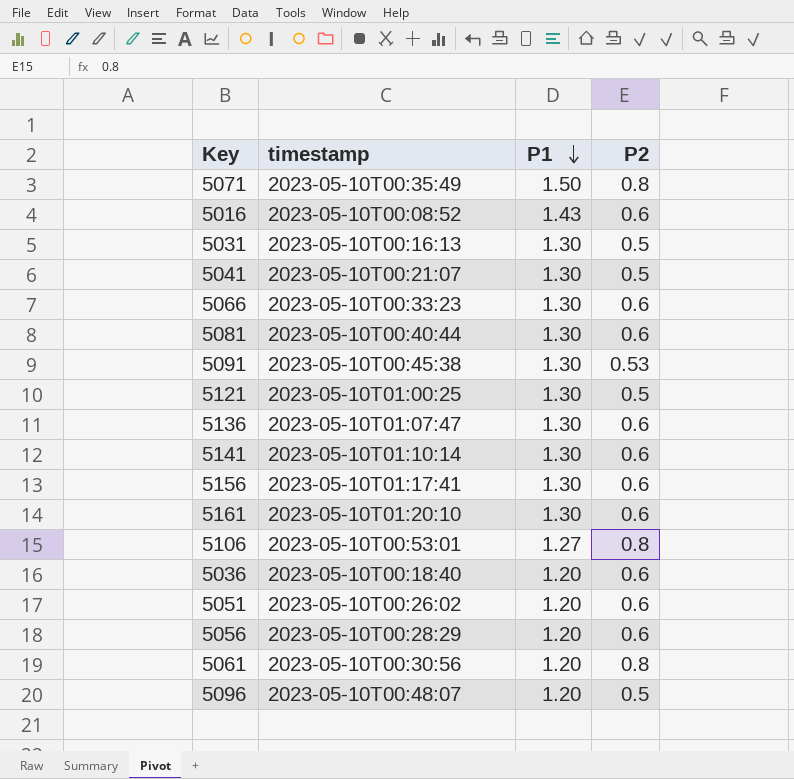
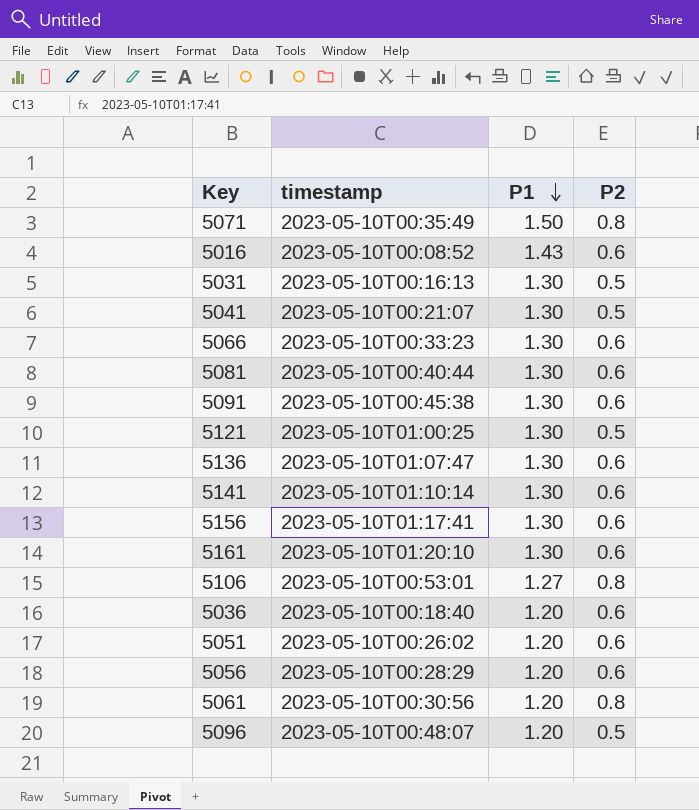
5091 | P2: 0.53 -> 0.6

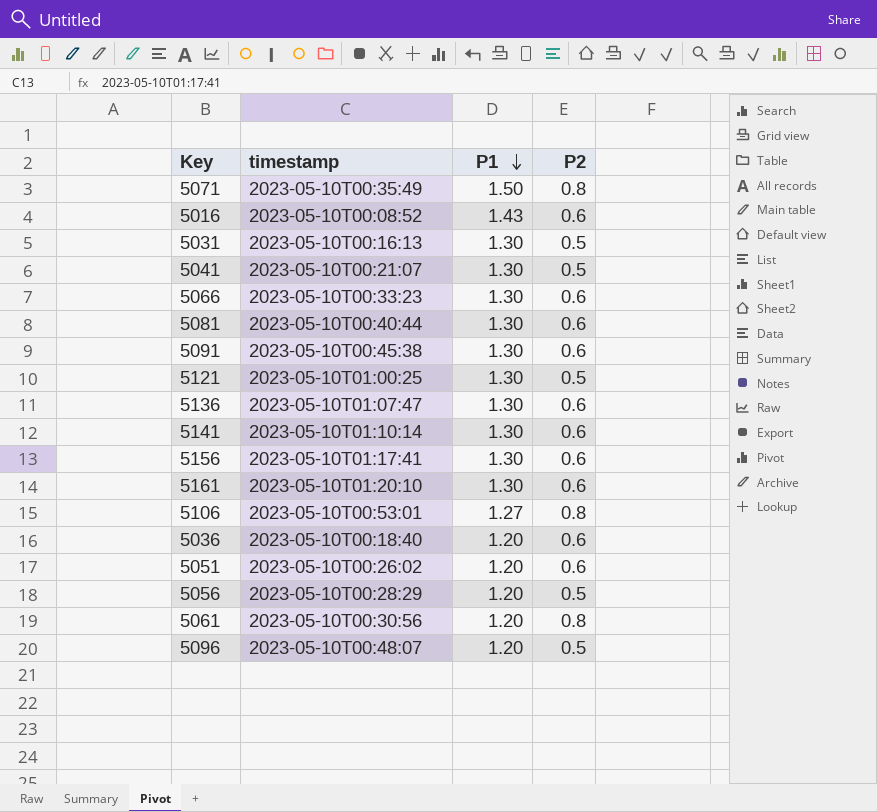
5056 | P2: 0.6 -> 0.5

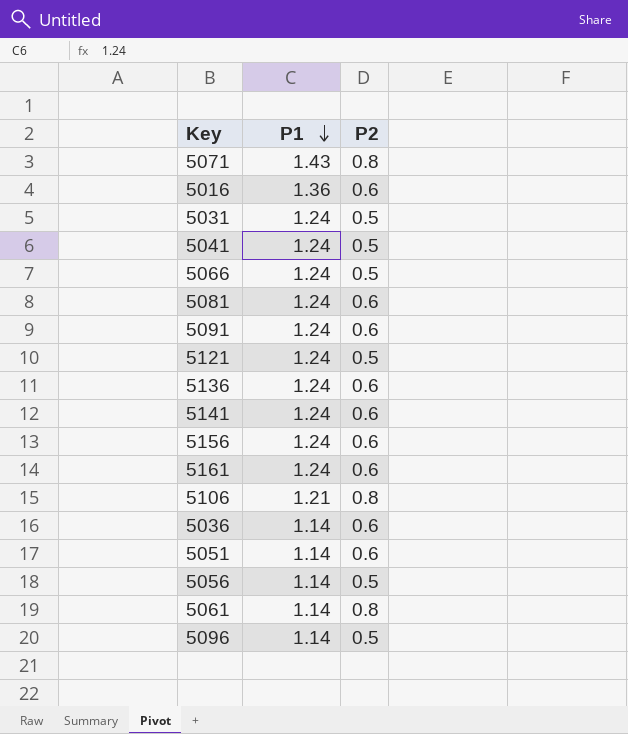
column timestamp | position: 2 -> none
5071 | P1: 1.50 -> 1.43
5016 | P1: 1.43 -> 1.36
5031 | P1: 1.30 -> 1.24
5041 | P1: 1.30 -> 1.24
5066 | P1: 1.30 -> 1.24
5066 | P2: 0.6 -> 0.5
5081 | P1: 1.30 -> 1.24
5091 | P1: 1.30 -> 1.24
5121 | P1: 1.30 -> 1.24
5136 | P1: 1.30 -> 1.24
5141 | P1: 1.30 -> 1.24
5156 | P1: 1.30 -> 1.24
5161 | P1: 1.30 -> 1.24
5106 | P1: 1.27 -> 1.21
5036 | P1: 1.20 -> 1.14
5051 | P1: 1.20 -> 1.14
5056 | P1: 1.20 -> 1.14
5061 | P1: 1.20 -> 1.14
5096 | P1: 1.20 -> 1.14

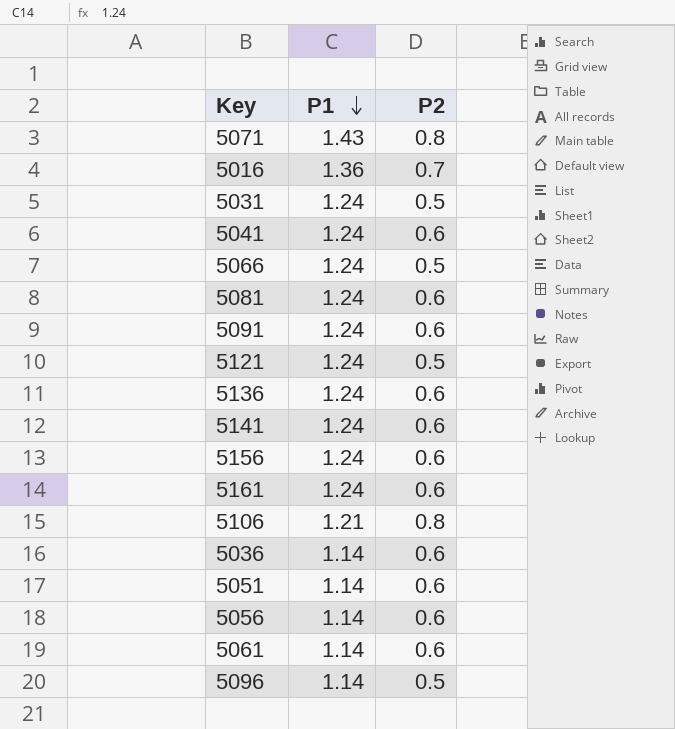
5016 | P2: 0.6 -> 0.7
5041 | P2: 0.5 -> 0.6
5056 | P2: 0.5 -> 0.6
5061 | P2: 0.8 -> 0.6

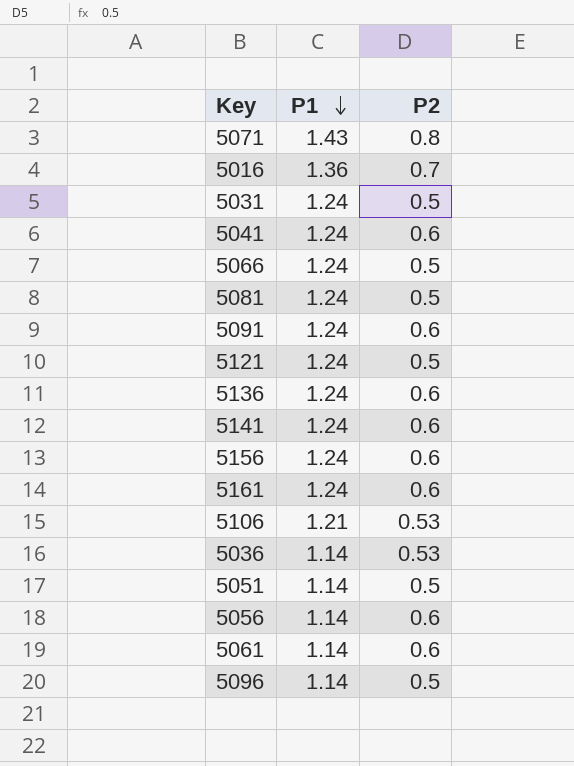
5081 | P2: 0.6 -> 0.5
5106 | P2: 0.8 -> 0.53
5036 | P2: 0.6 -> 0.53
5051 | P2: 0.6 -> 0.5

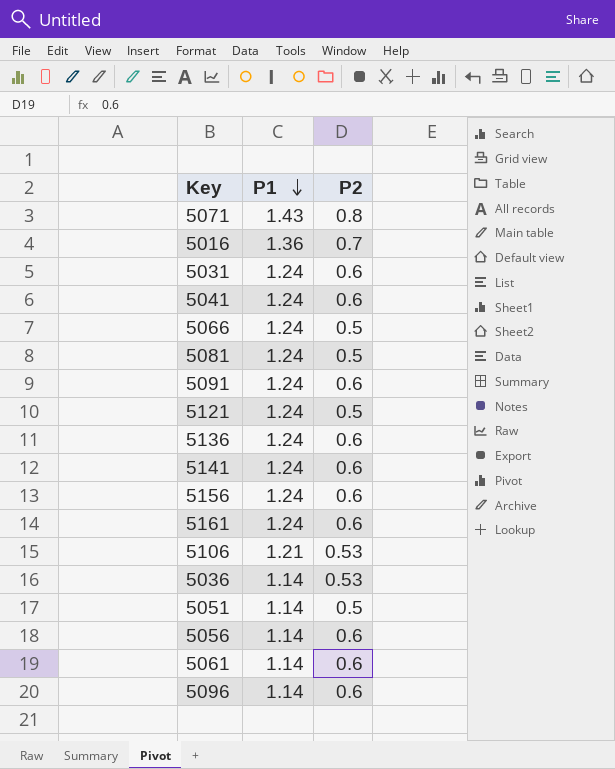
5031 | P2: 0.5 -> 0.6
5096 | P2: 0.5 -> 0.6

